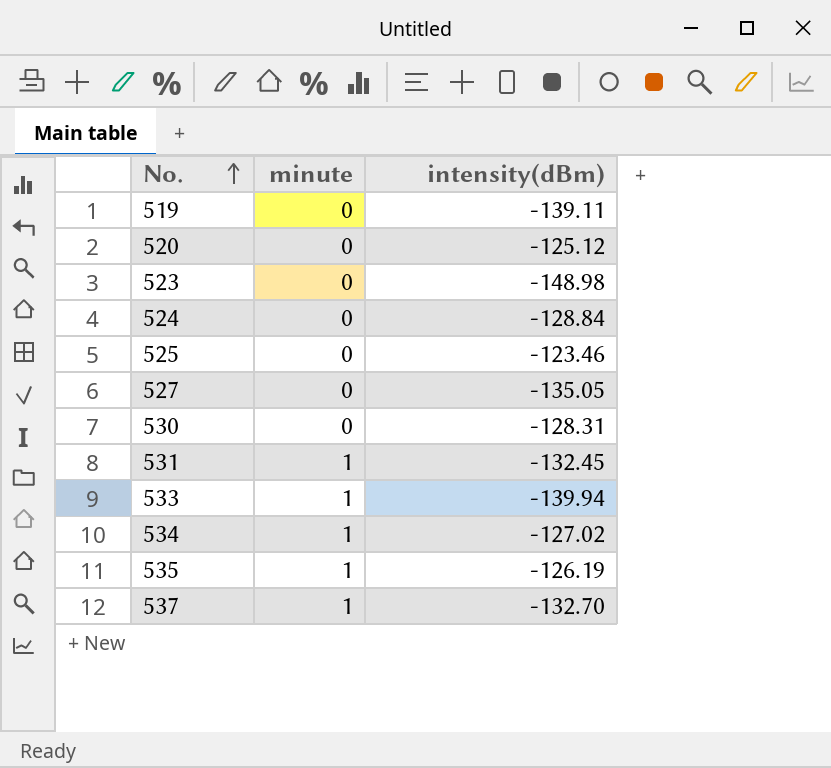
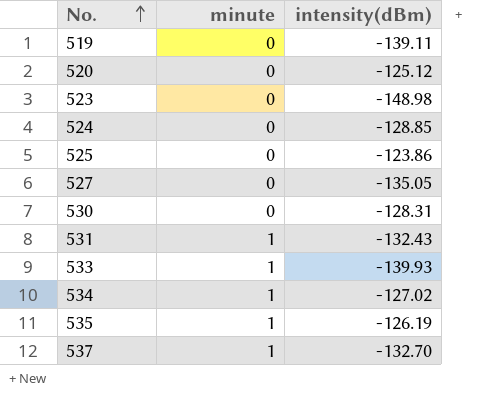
524 | intensity(dBm): -128.84 -> -128.85
525 | intensity(dBm): -123.46 -> -123.86
531 | intensity(dBm): -132.45 -> -132.43
533 | intensity(dBm): -139.94 -> -139.93

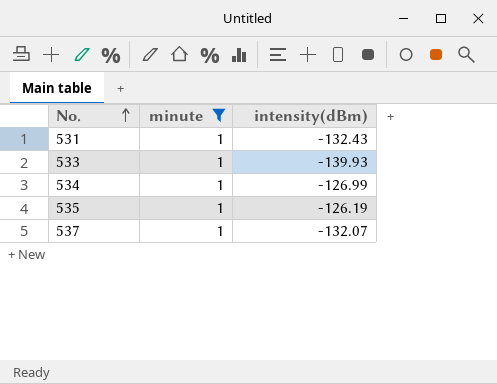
filter: none -> minute = 1
534 | intensity(dBm): -127.02 -> -126.99
537 | intensity(dBm): -132.70 -> -132.07

